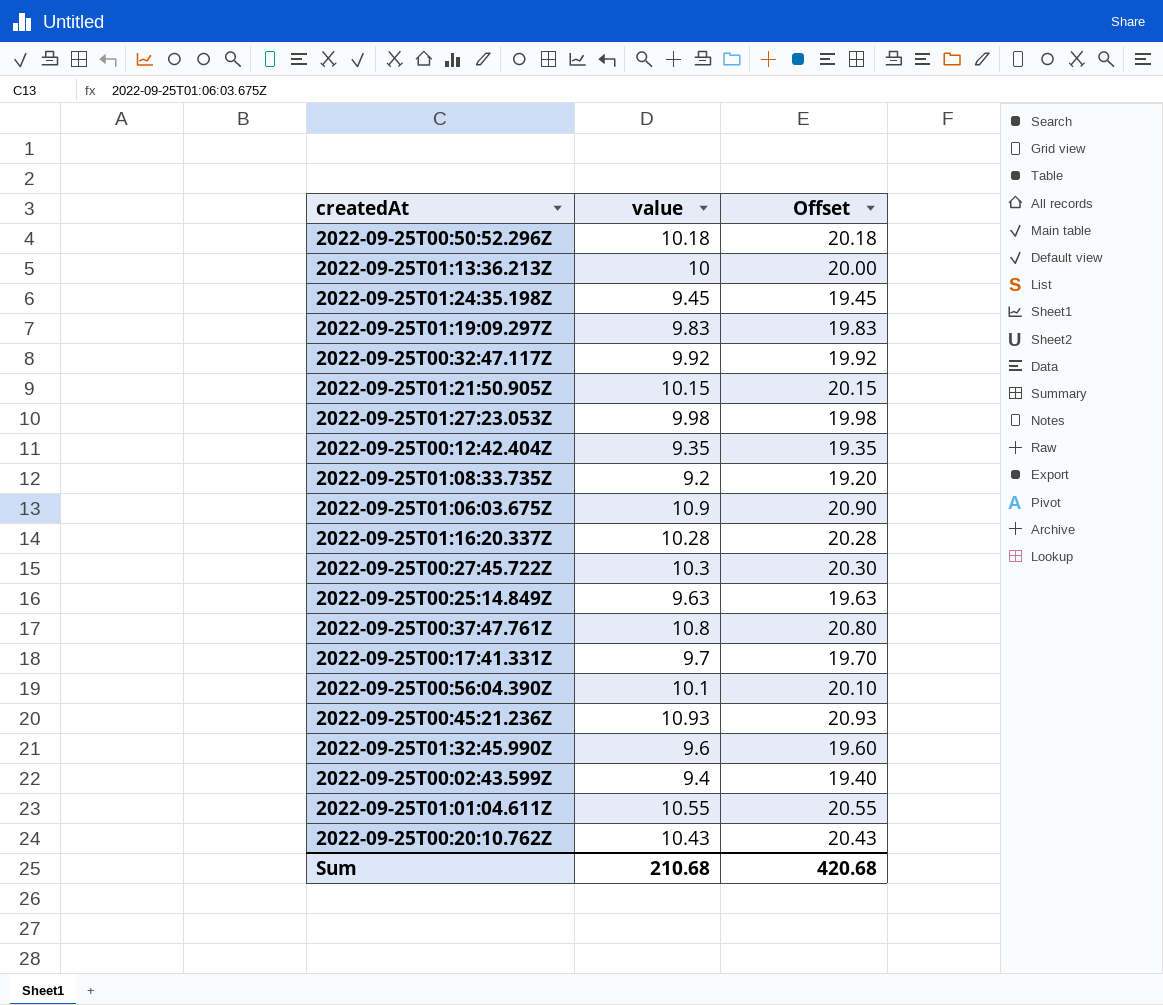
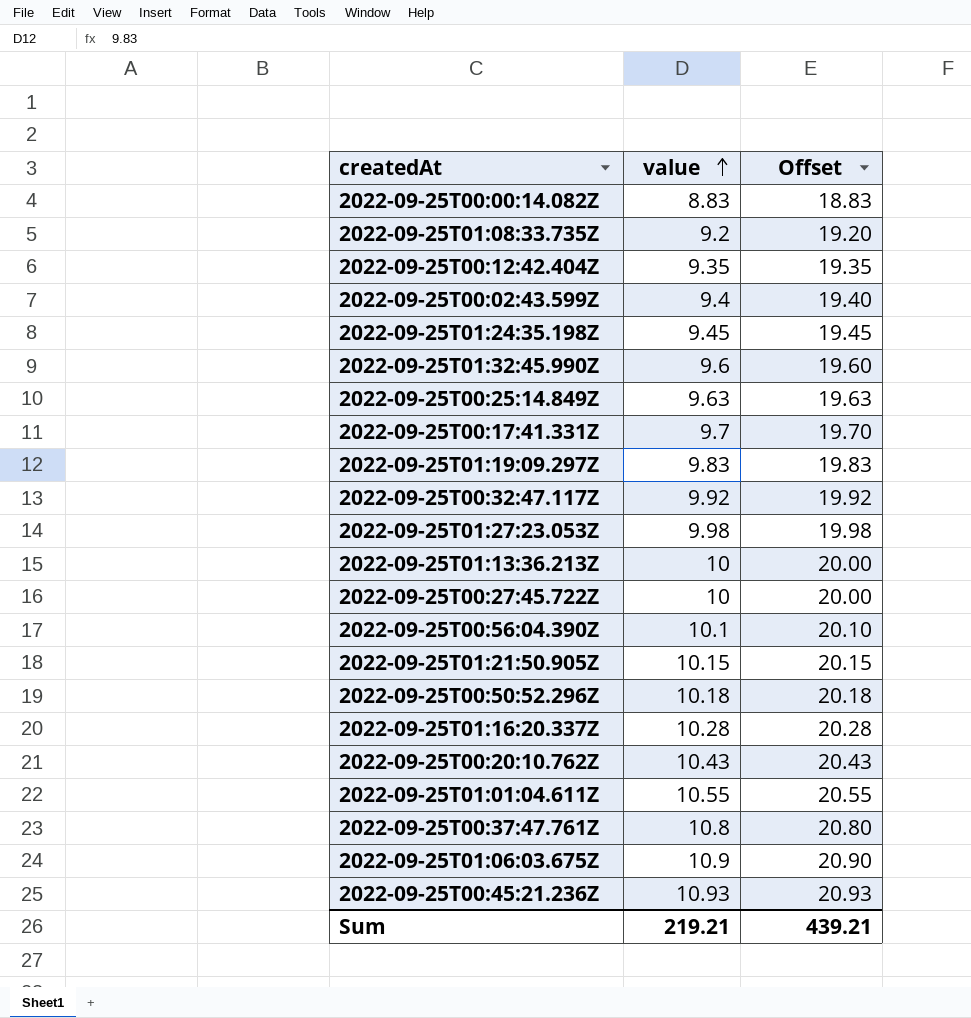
row order: none -> value ascending
row 2022-09-25T00:00:14.082Z: none -> 8.83 | 18.83
2022-09-25T00:27:45.722Z | value: 10.3 -> 10
2022-09-25T00:27:45.722Z | Offset: 20.30 -> 20.00
Sum | value: 210.68 -> 219.21
Sum | Offset: 420.68 -> 439.21

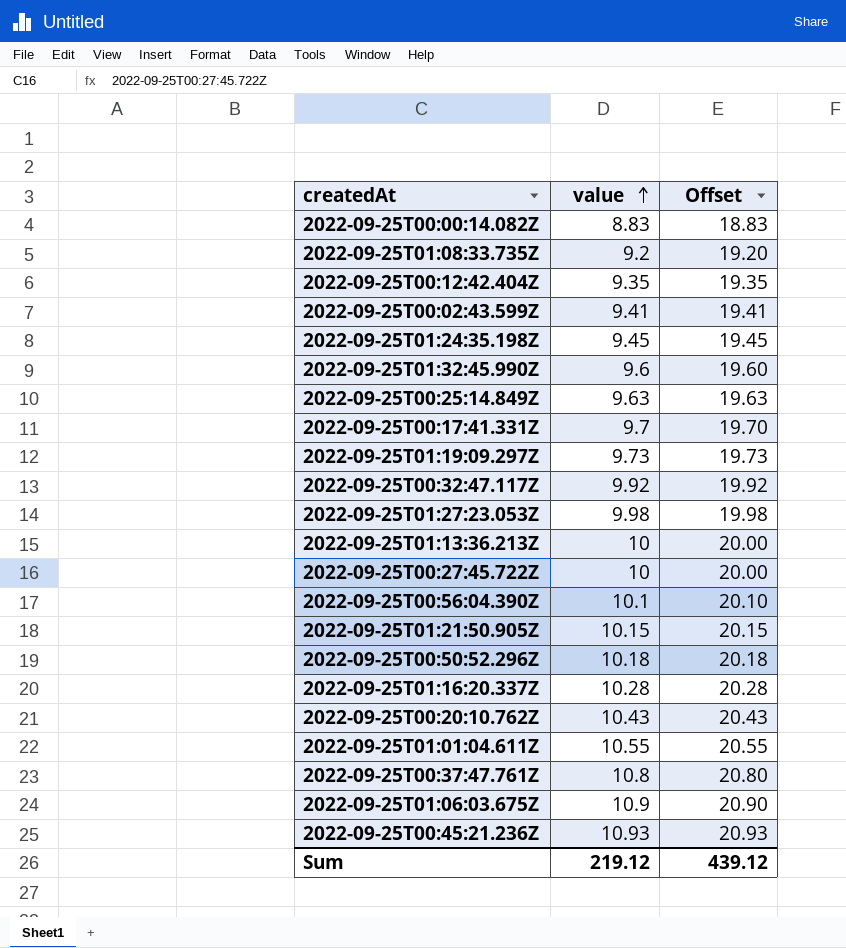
2022-09-25T00:02:43.599Z | value: 9.4 -> 9.41
2022-09-25T00:02:43.599Z | Offset: 19.40 -> 19.41
2022-09-25T01:19:09.297Z | value: 9.83 -> 9.73
2022-09-25T01:19:09.297Z | Offset: 19.83 -> 19.73
Sum | value: 219.21 -> 219.12
Sum | Offset: 439.21 -> 439.12

